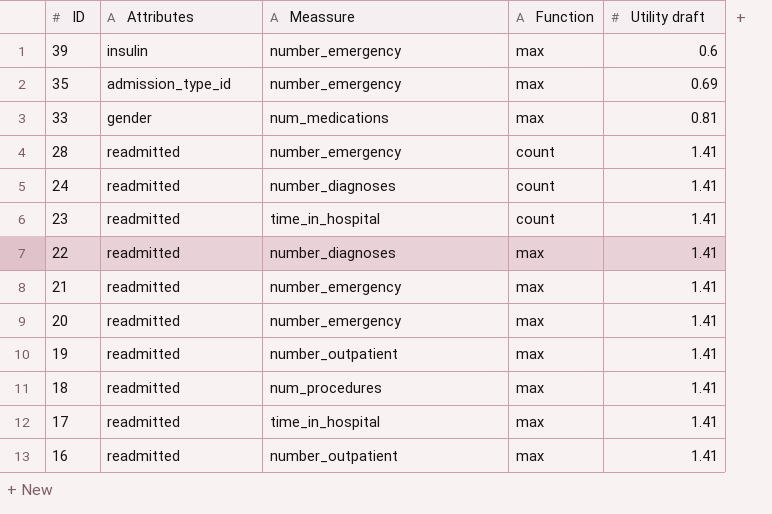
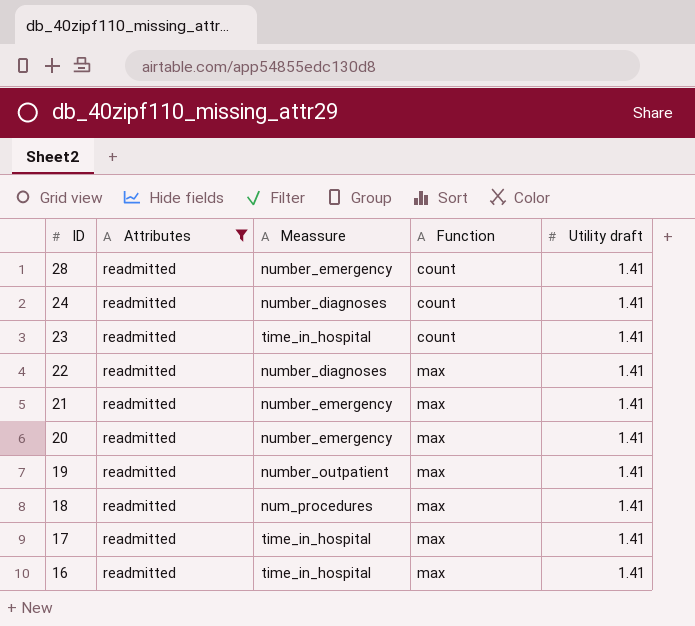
filter: none -> Attributes = readmitted
16 | Meassure: number_outpatient -> time_in_hospital

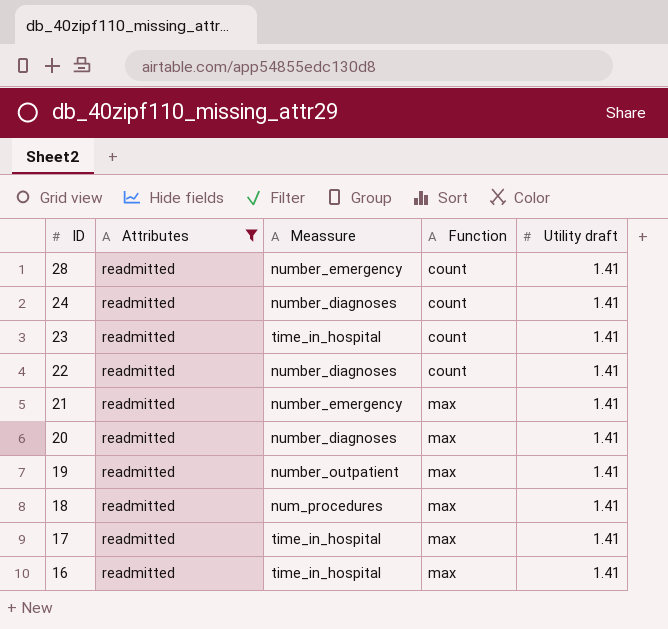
22 | Function: max -> count
20 | Meassure: number_emergency -> number_diagnoses

